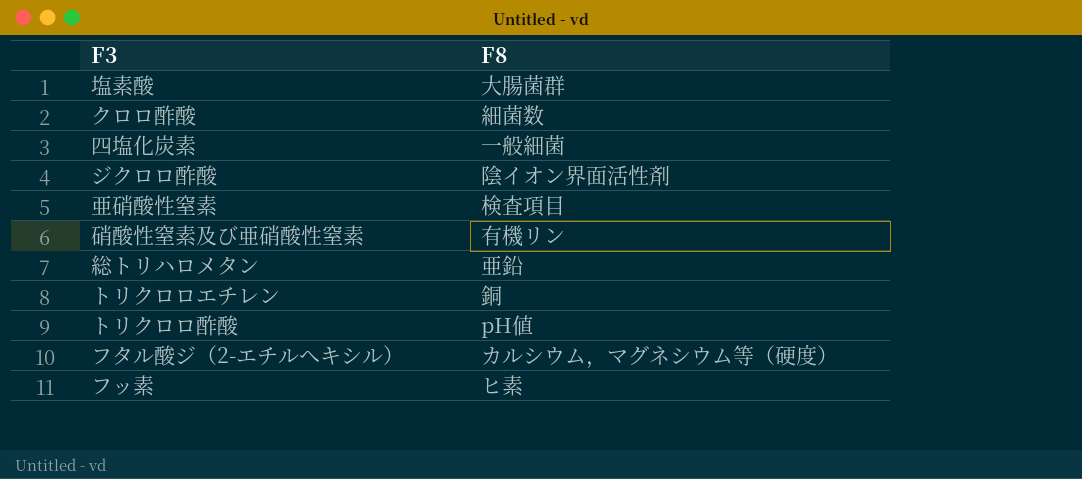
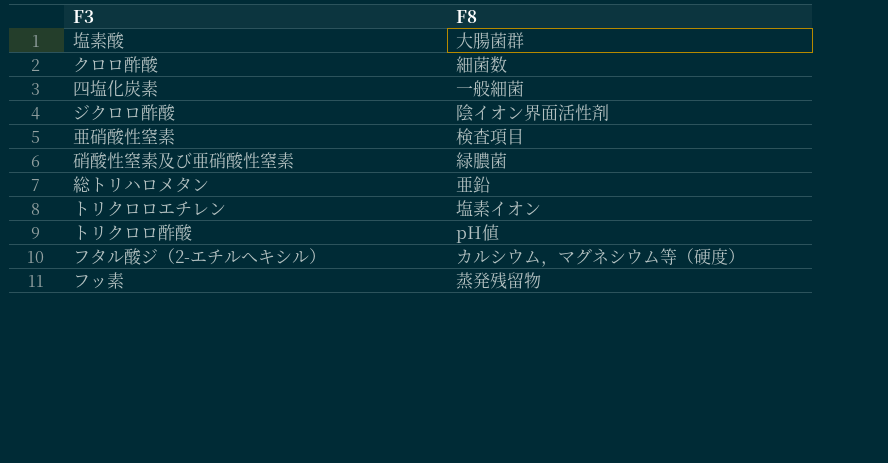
硝酸性窒素及び亜硝酸性窒素 | F8: 有機リン -> 緑膿菌
トリクロロエチレン | F8: 銅 -> 塩素イオン
フッ素 | F8: ヒ素 -> 蒸発残留物

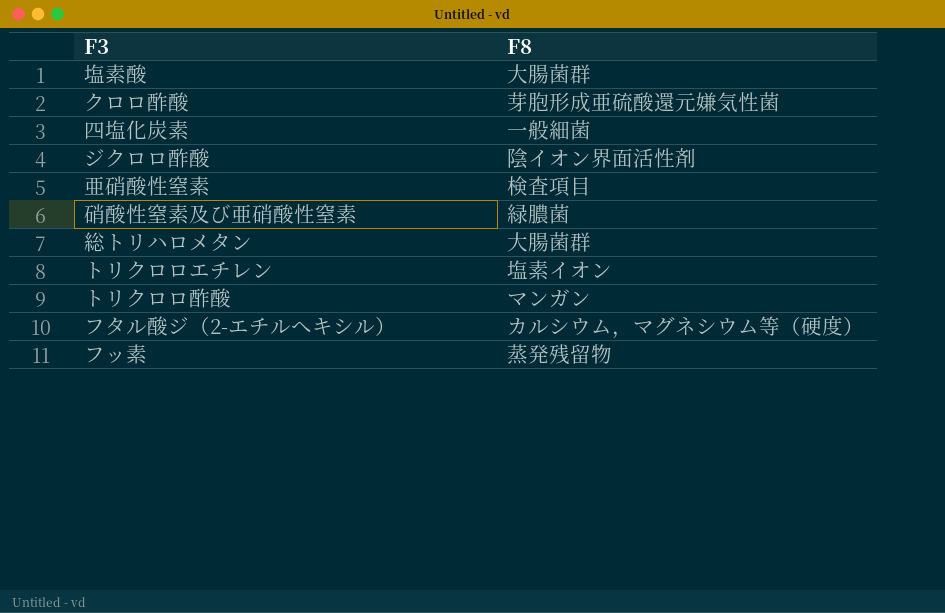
クロロ酢酸 | F8: 細菌数 -> 芽胞形成亜硫酸還元嫌気性菌
総トリハロメタン | F8: 亜鉛 -> 大腸菌群
トリクロロ酢酸 | F8: pH値 -> マンガン

